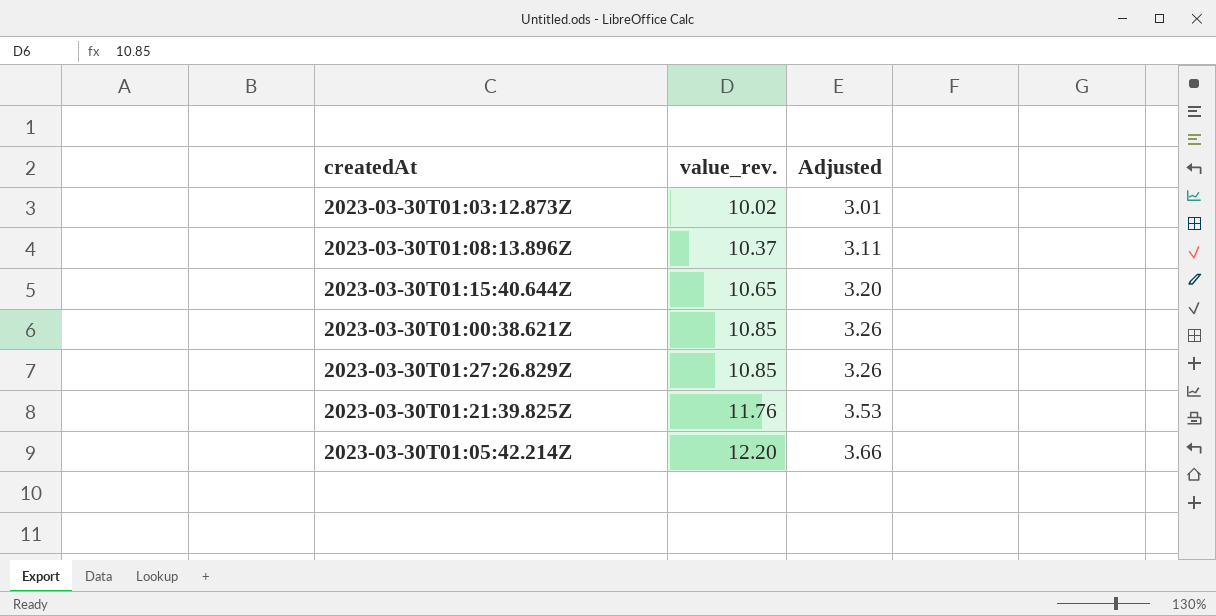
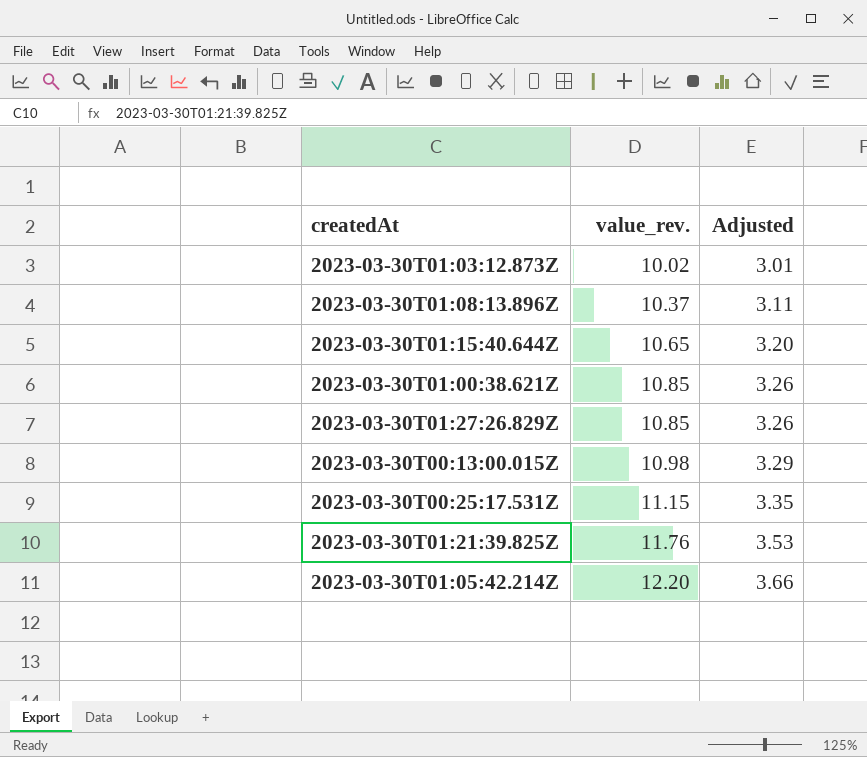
row 2023-03-30T00:13:00.015Z: none -> 10.98 | 3.29
row 2023-03-30T00:25:17.531Z: none -> 11.15 | 3.35

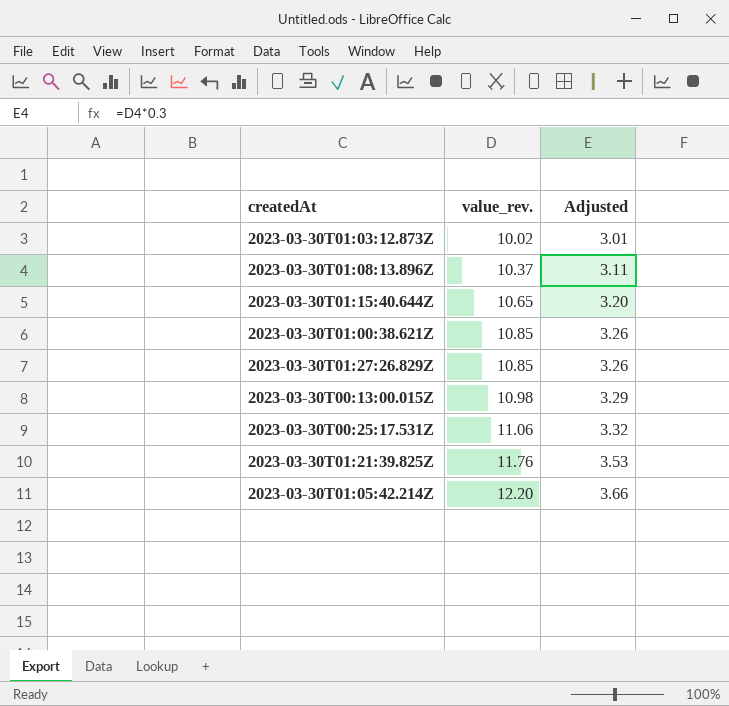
2023-03-30T00:25:17.531Z | value_rev.: 11.15 -> 11.06
2023-03-30T00:25:17.531Z | Adjusted: 3.35 -> 3.32

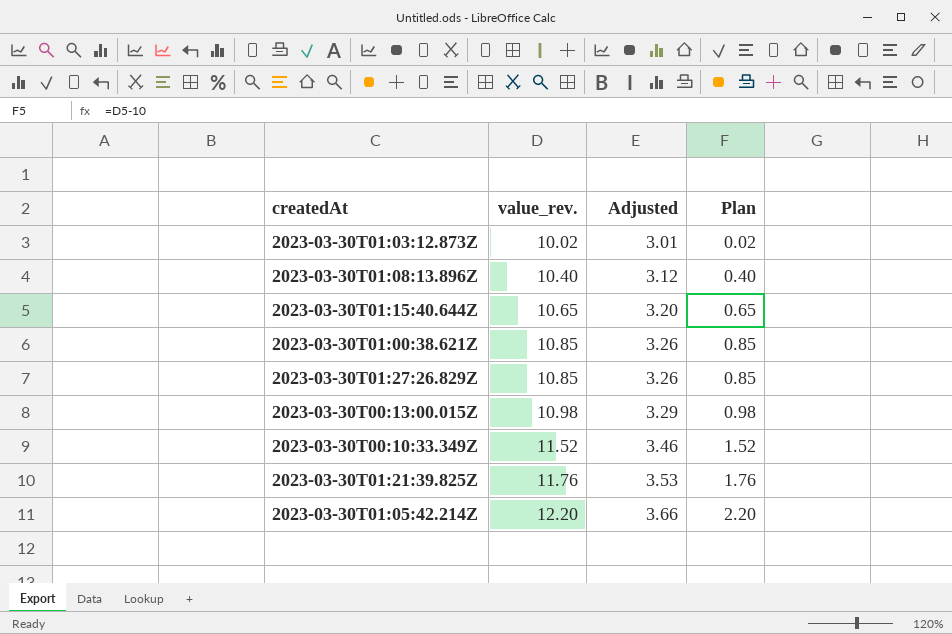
column Plan | formula: none -> [value_rev.] - 10
row 2023-03-30T00:25:17.531Z: 11.06 | 3.32 -> none
2023-03-30T01:08:13.896Z | value_rev.: 10.37 -> 10.40
2023-03-30T01:08:13.896Z | Adjusted: 3.11 -> 3.12
row 2023-03-30T00:10:33.349Z: none -> 11.52 | 3.46 | 1.52

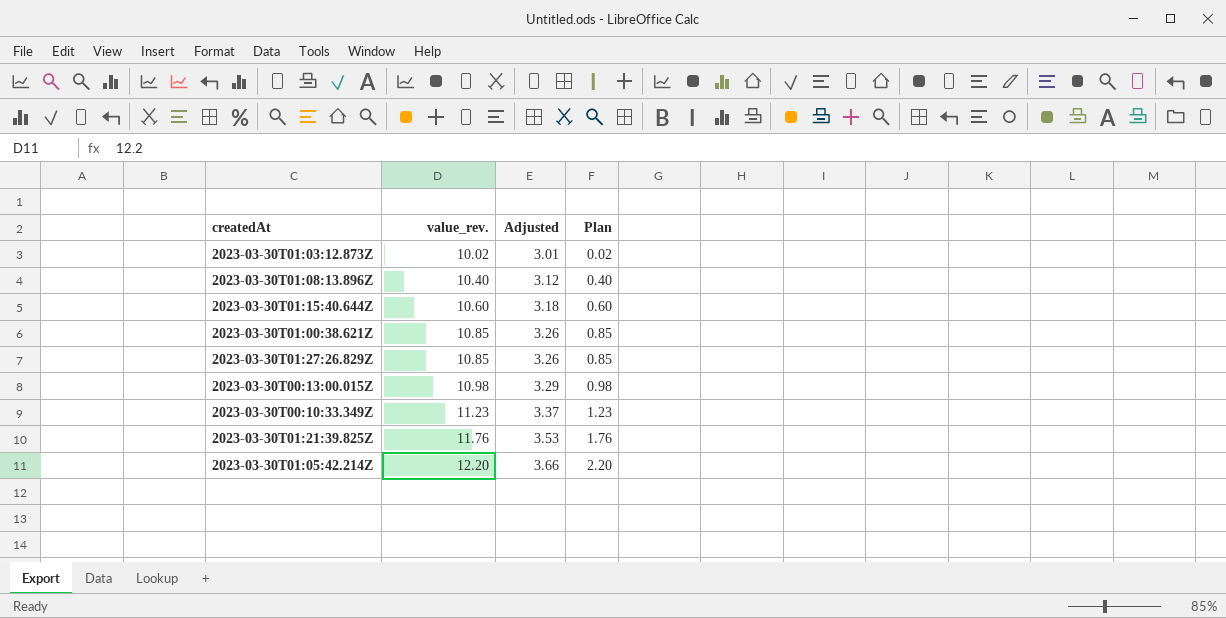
2023-03-30T01:15:40.644Z | value_rev.: 10.65 -> 10.60
2023-03-30T01:15:40.644Z | Adjusted: 3.20 -> 3.18
2023-03-30T01:15:40.644Z | Plan: 0.65 -> 0.60
2023-03-30T00:10:33.349Z | value_rev.: 11.52 -> 11.23
2023-03-30T00:10:33.349Z | Adjusted: 3.46 -> 3.37
2023-03-30T00:10:33.349Z | Plan: 1.52 -> 1.23

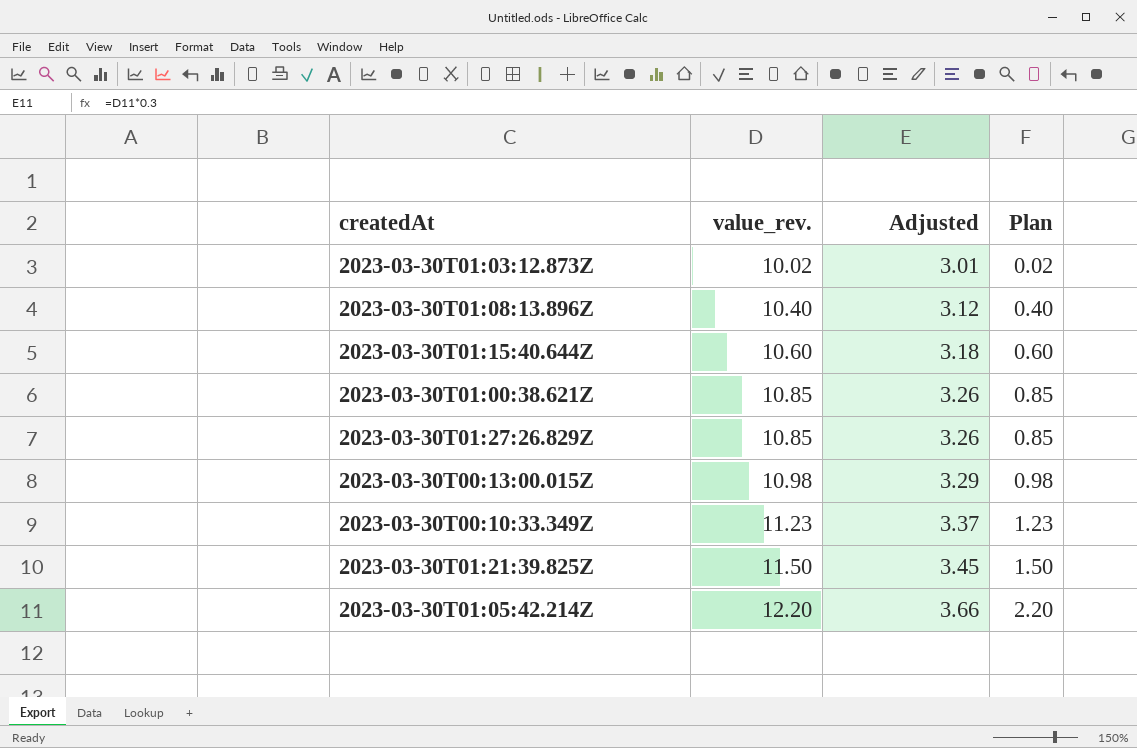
2023-03-30T01:21:39.825Z | value_rev.: 11.76 -> 11.50
2023-03-30T01:21:39.825Z | Adjusted: 3.53 -> 3.45
2023-03-30T01:21:39.825Z | Plan: 1.76 -> 1.50

